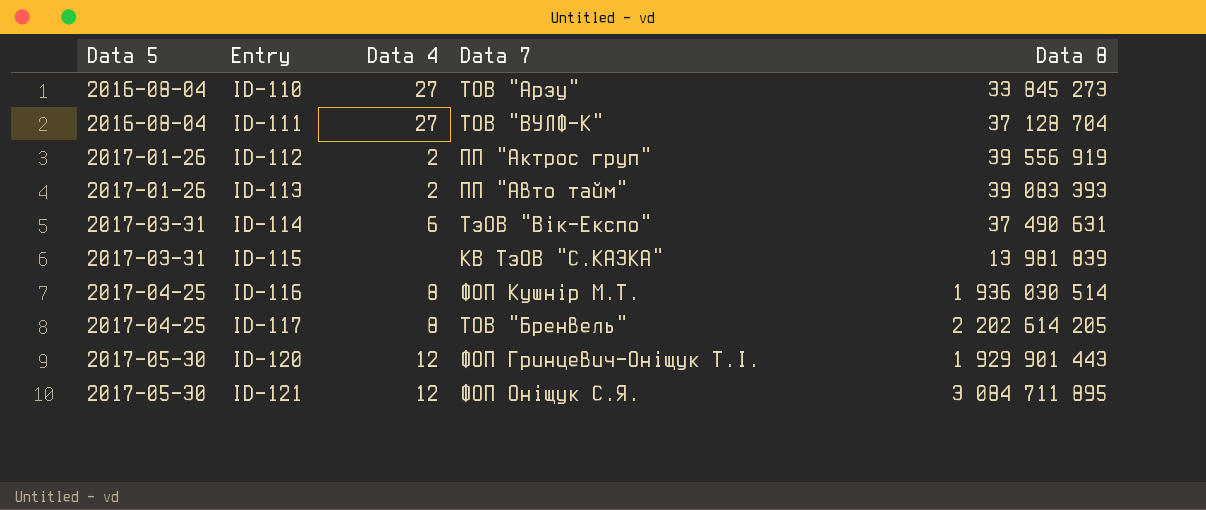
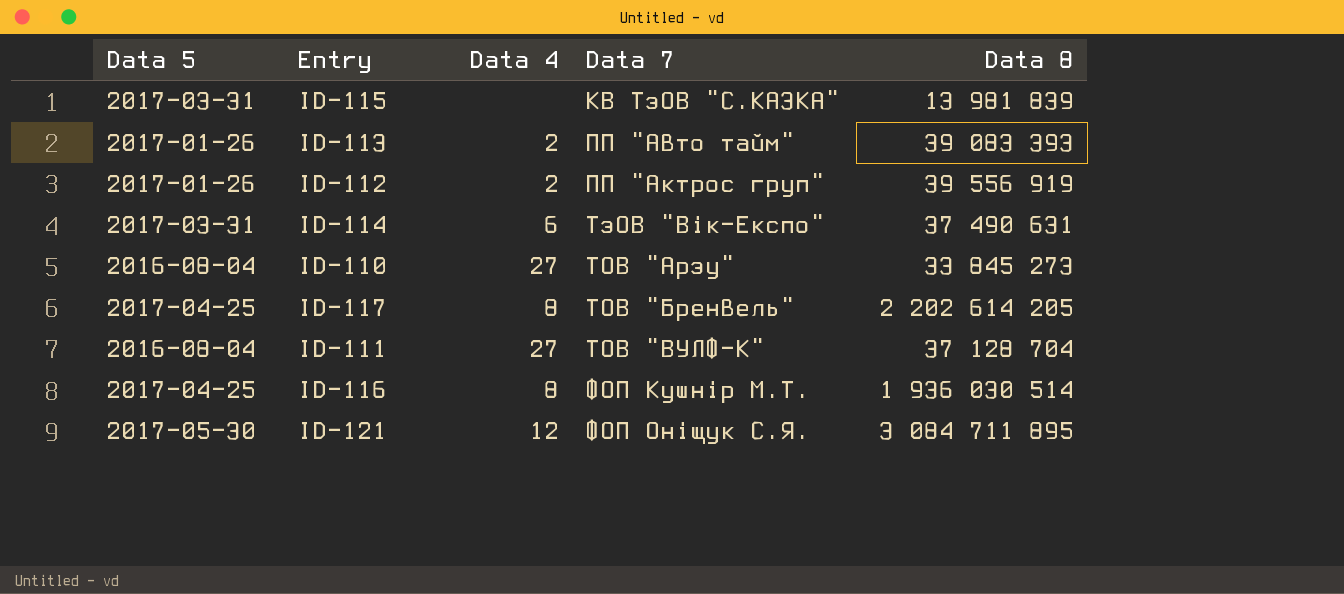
row order: Data 5 ascending -> Data 7 ascending
row ID-120: 2017-05-30 | 12 | ФОП Гринцевич-Оніщук Т.І. | 1 929 901 443 -> none

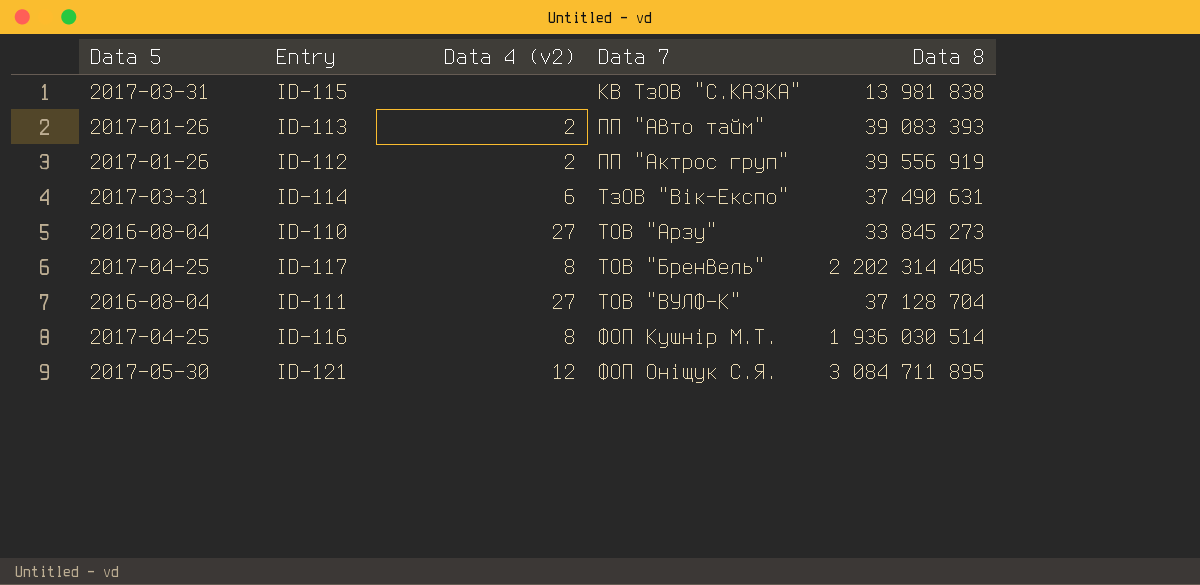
column name: Data 4 -> Data 4 (v2)
ID-115 | Data 8: 13 981 839 -> 13 981 838
ID-117 | Data 8: 2 202 614 205 -> 2 202 314 405

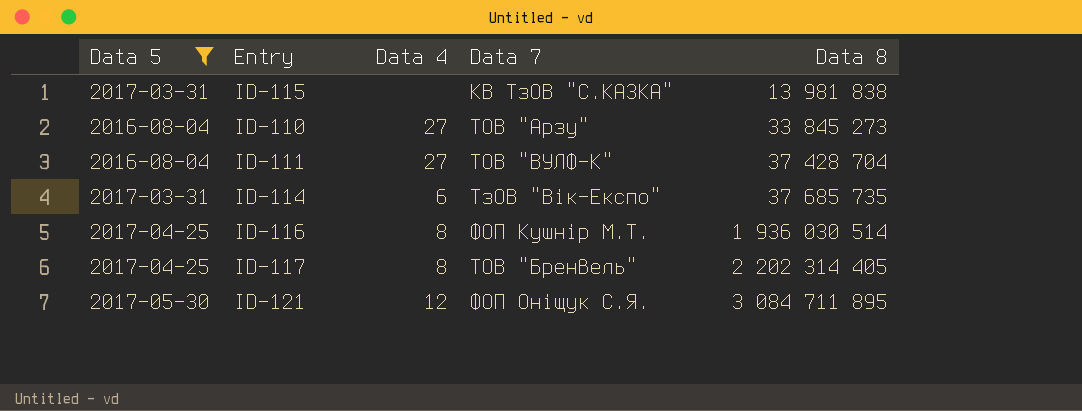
filter: none -> Data 5 != 2017-01-26
row order: Data 7 ascending -> Data 8 ascending
column name: Data 4 (v2) -> Data 4
ID-111 | Data 8: 37 128 704 -> 37 428 704
ID-114 | Data 8: 37 490 631 -> 37 685 735

